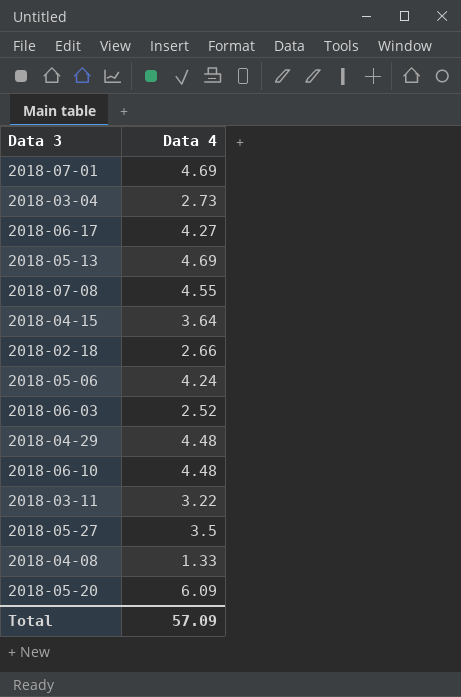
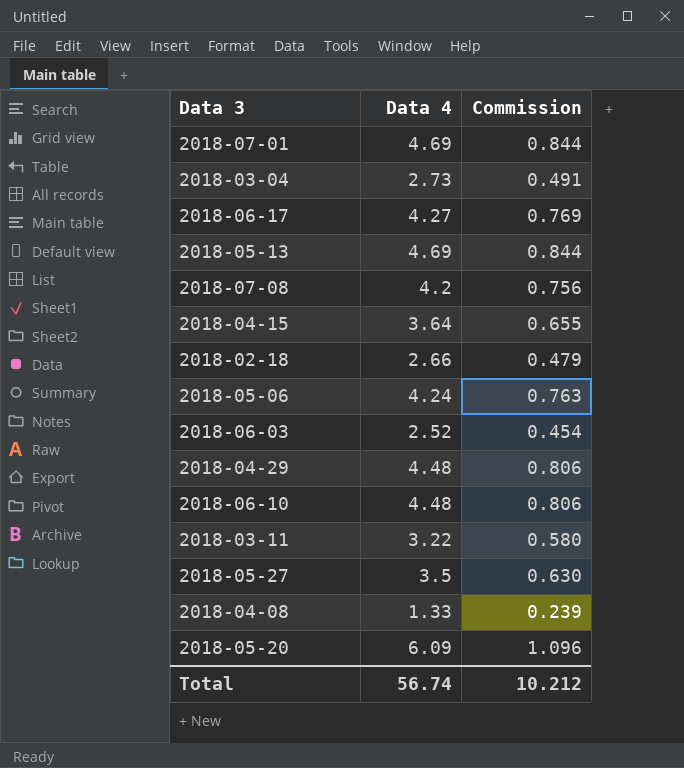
column Commission | formula: none -> [Data 4] * 0.18
2018-07-08 | Data 4: 4.55 -> 4.2
Total | Data 4: 57.09 -> 56.74

